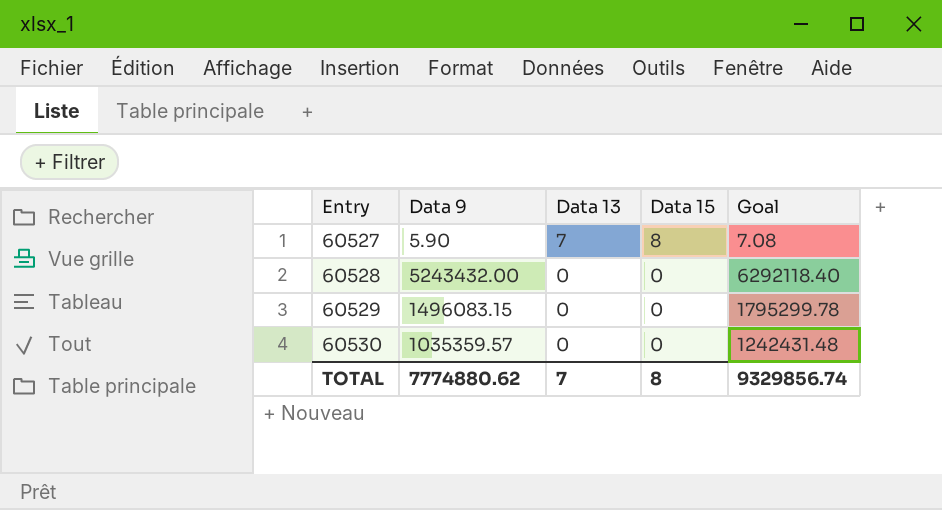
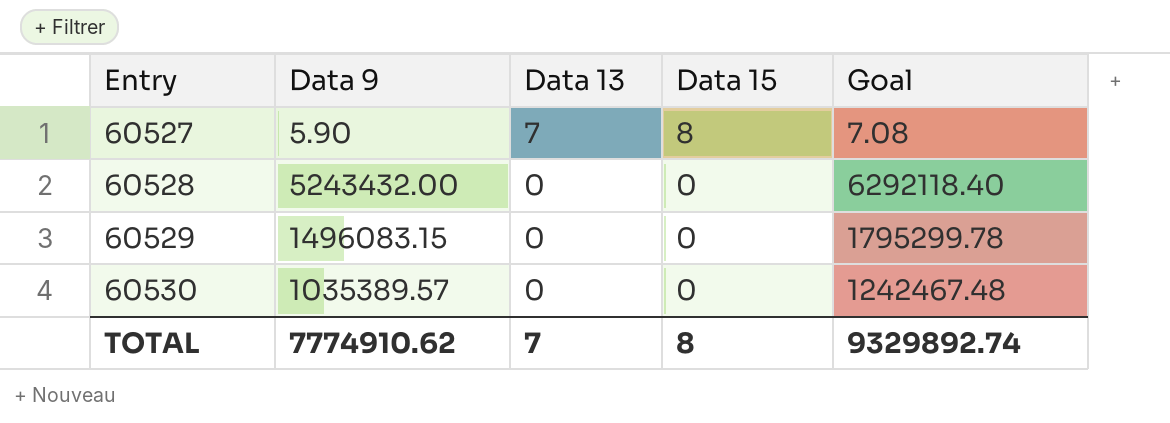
60530 | Data 9: 1035359.57 -> 1035389.57
60530 | Goal: 1242431.48 -> 1242467.48
TOTAL | Data 9: 7774880.62 -> 7774910.62
TOTAL | Goal: 9329856.74 -> 9329892.74

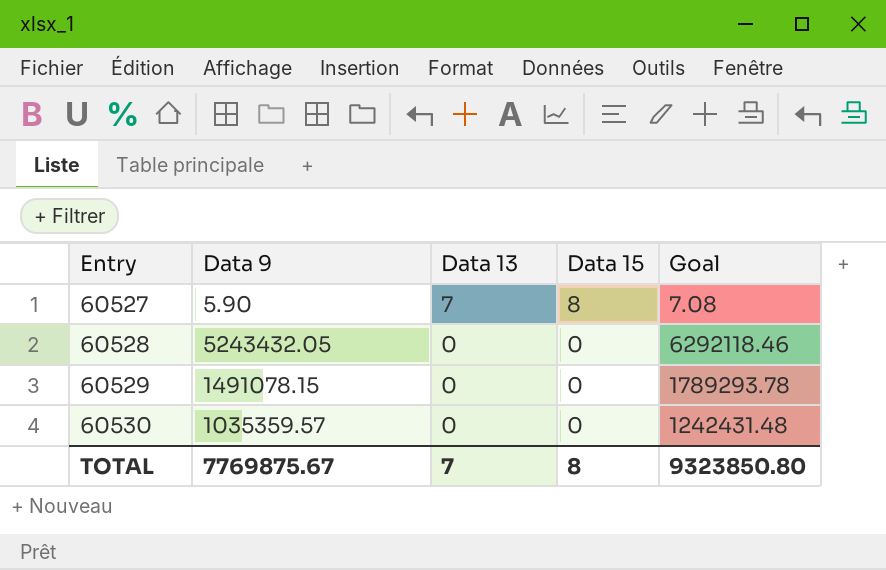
60528 | Data 9: 5243432.00 -> 5243432.05
60528 | Goal: 6292118.40 -> 6292118.46
60529 | Data 9: 1496083.15 -> 1491078.15
60529 | Goal: 1795299.78 -> 1789293.78
60530 | Data 9: 1035389.57 -> 1035359.57
60530 | Goal: 1242467.48 -> 1242431.48
TOTAL | Data 9: 7774910.62 -> 7769875.67
TOTAL | Goal: 9329892.74 -> 9323850.80

